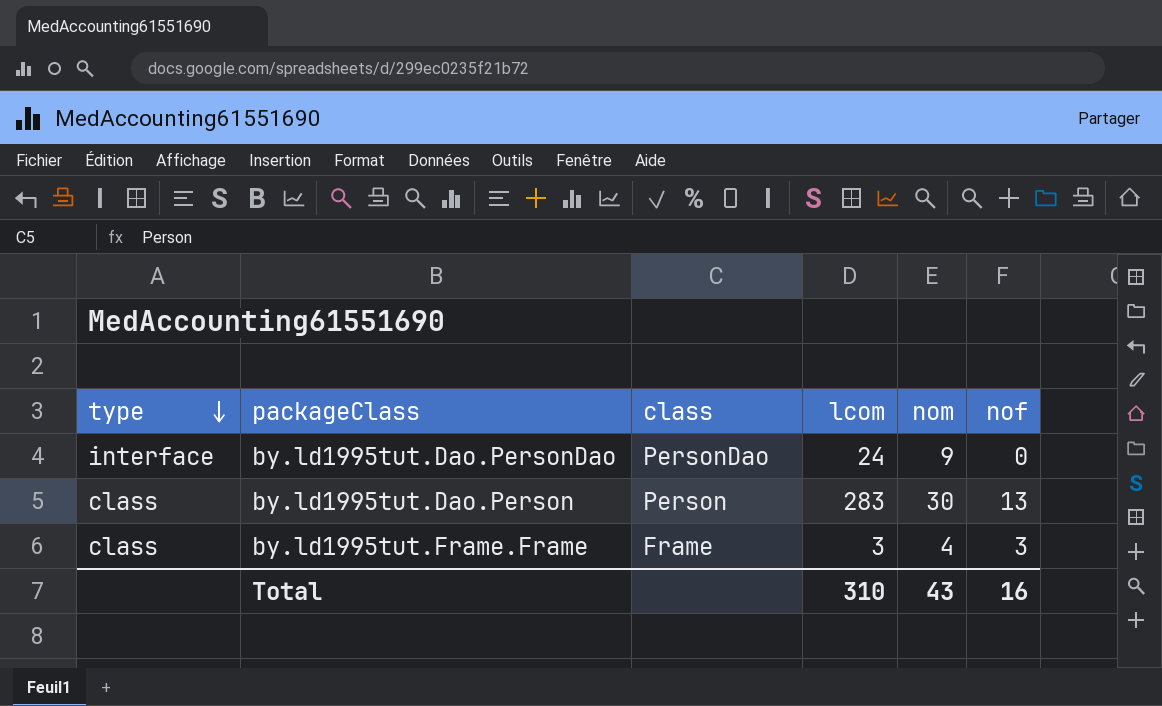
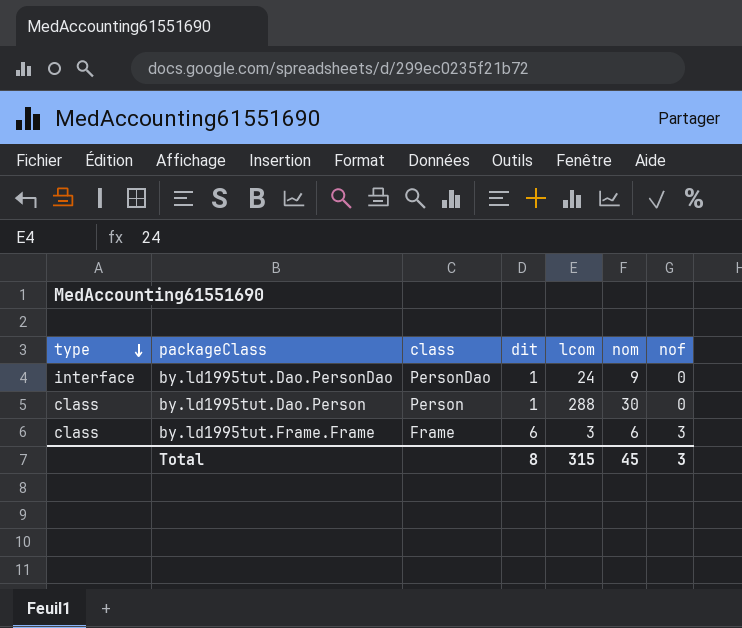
column dit | position: none -> 4
by.ld1995tut.Dao.Person | lcom: 283 -> 288
by.ld1995tut.Dao.Person | nof: 13 -> 0
by.ld1995tut.Frame.Frame | nom: 4 -> 6
Total | lcom: 310 -> 315
Total | nom: 43 -> 45
Total | nof: 16 -> 3

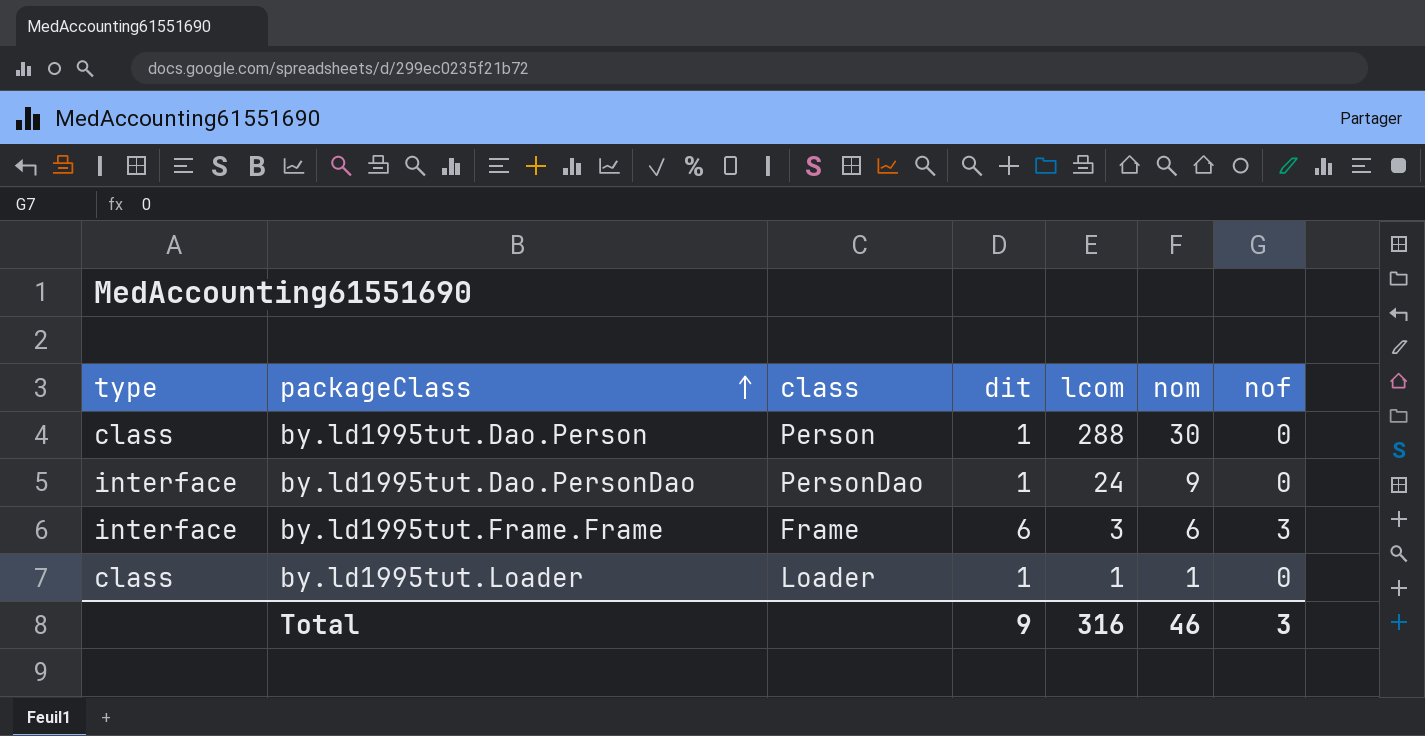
row order: type descending -> packageClass ascending
by.ld1995tut.Frame.Frame | type: class -> interface
row by.ld1995tut.Loader: none -> class | Loader | 1 | 1 | 1 | 0
Total | dit: 8 -> 9
Total | lcom: 315 -> 316
Total | nom: 45 -> 46

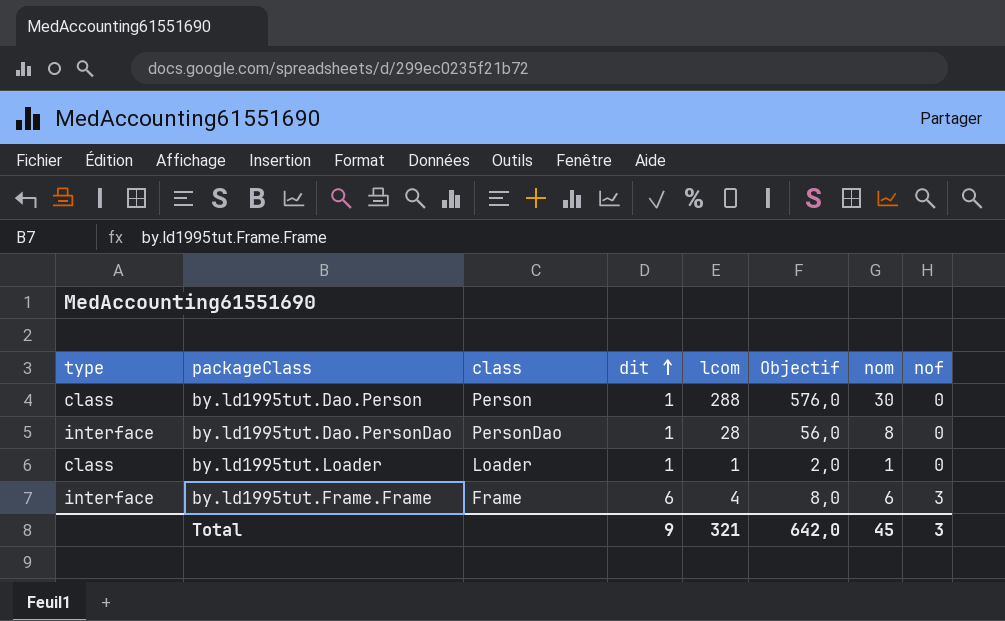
row order: packageClass ascending -> dit ascending
column Objectif | formula: none -> [lcom] * 2
by.ld1995tut.Dao.PersonDao | lcom: 24 -> 28
by.ld1995tut.Dao.PersonDao | nom: 9 -> 8
by.ld1995tut.Frame.Frame | lcom: 3 -> 4
Total | lcom: 316 -> 321
Total | nom: 46 -> 45

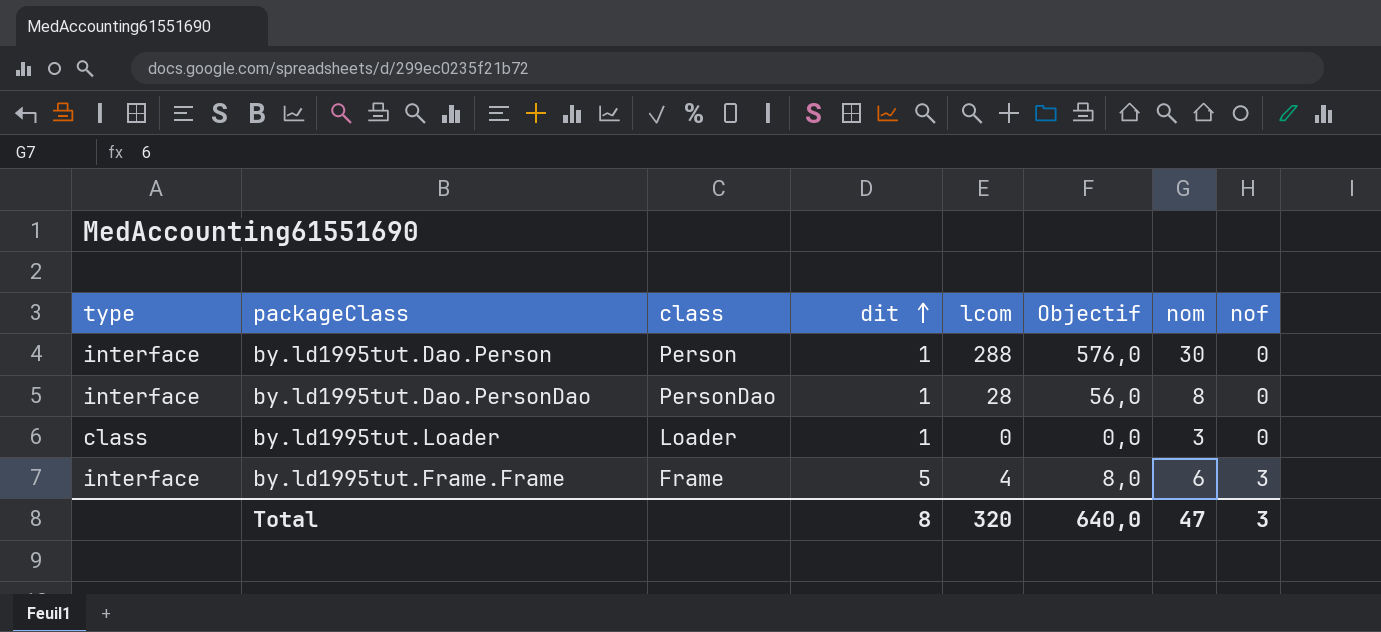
by.ld1995tut.Dao.Person | type: class -> interface
by.ld1995tut.Loader | lcom: 1 -> 0
by.ld1995tut.Loader | Objectif: 2,0 -> 0,0
by.ld1995tut.Loader | nom: 1 -> 3
by.ld1995tut.Frame.Frame | dit: 6 -> 5
Total | dit: 9 -> 8
Total | lcom: 321 -> 320
Total | Objectif: 642,0 -> 640,0
Total | nom: 45 -> 47

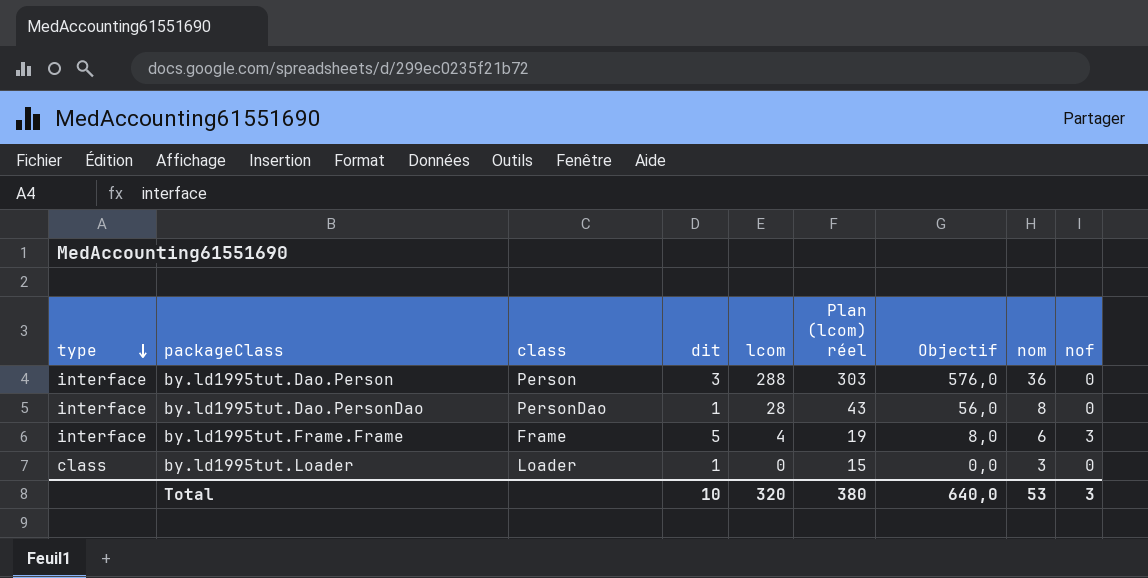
row order: dit ascending -> type descending
column Plan (lcom) réel | formula: none -> [lcom] + 15
by.ld1995tut.Dao.Person | dit: 1 -> 3
by.ld1995tut.Dao.Person | nom: 30 -> 36
Total | dit: 8 -> 10
Total | nom: 47 -> 53

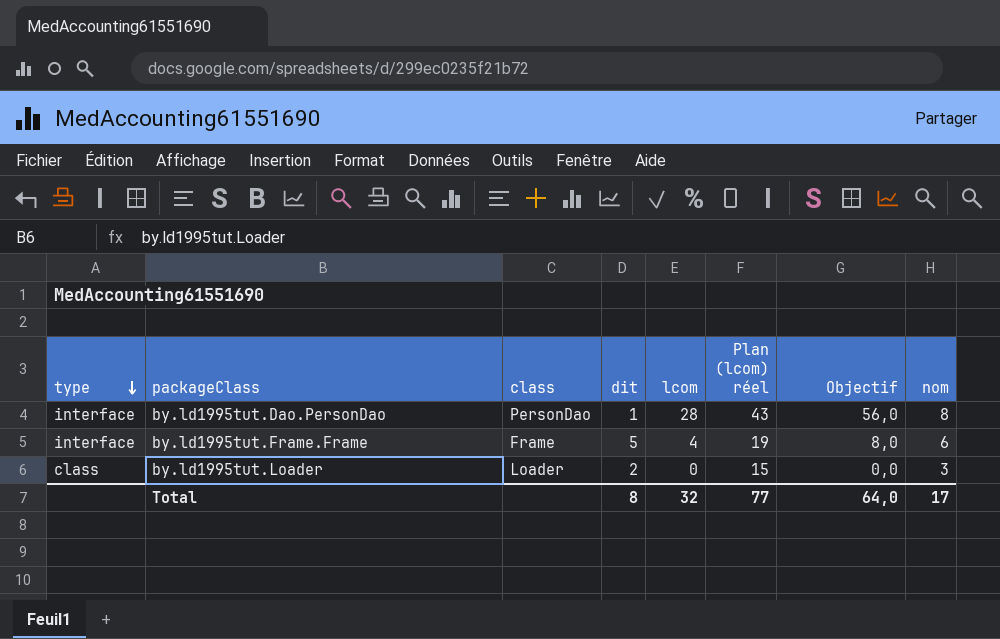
column nof | position: 9 -> none
row by.ld1995tut.Dao.Person: interface | Person | 3 | 288 | 303 | 576,0 | 36 | 0 -> none
by.ld1995tut.Loader | dit: 1 -> 2
Total | dit: 10 -> 8
Total | lcom: 320 -> 32
Total | Plan (lcom) réel: 380 -> 77
Total | Objectif: 640,0 -> 64,0
Total | nom: 53 -> 17

